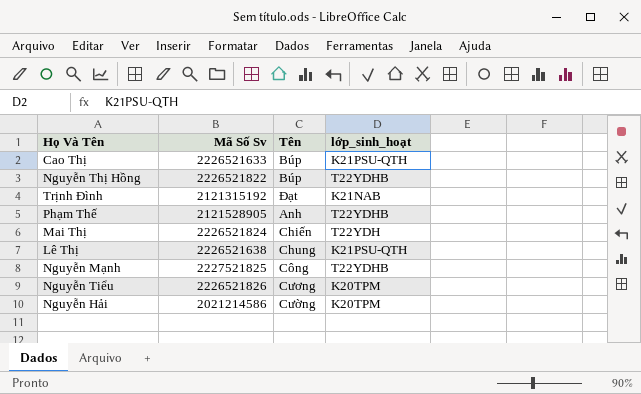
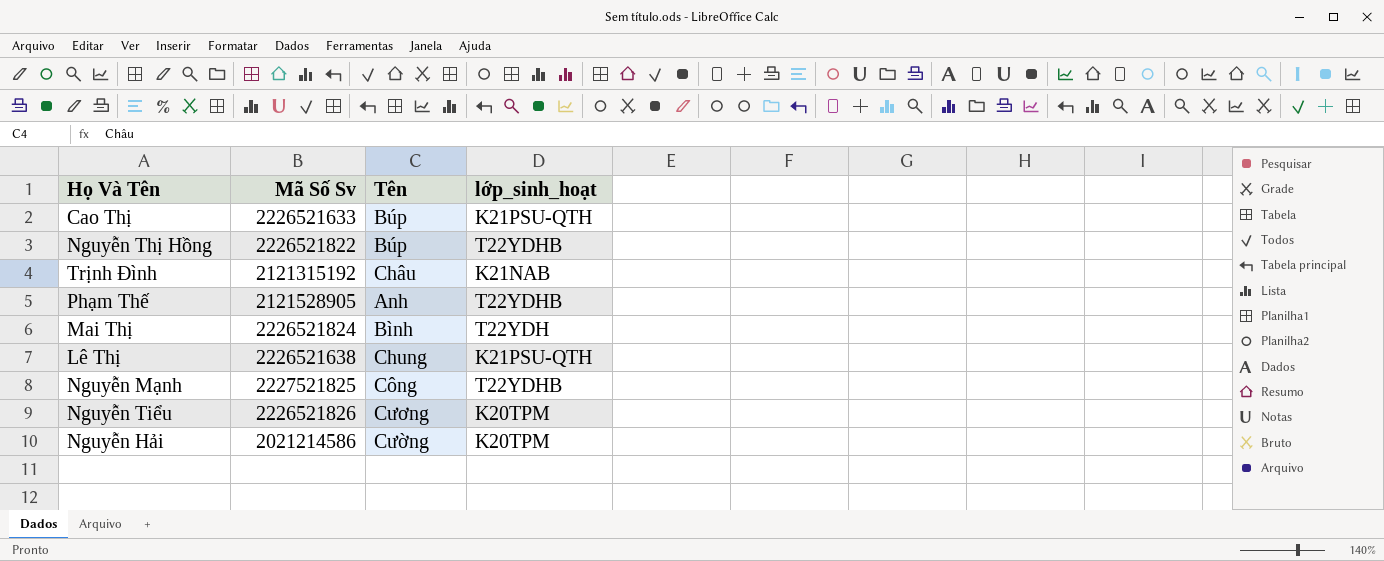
Trịnh Đình | Tên: Đạt -> Châu
Mai Thị | Tên: Chiến -> Bình

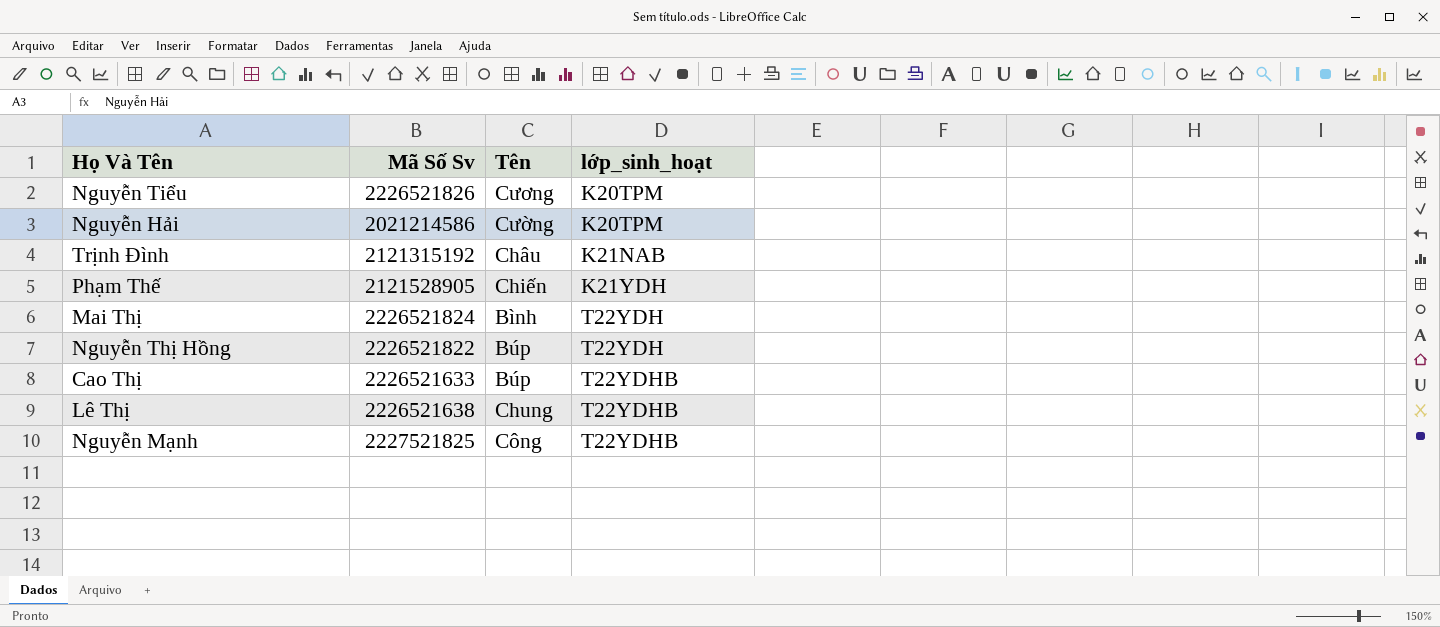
row order: none -> lớp_sinh_hoạt ascending
Phạm Thế | Tên: Anh -> Chiến
Phạm Thế | lớp_sinh_hoạt: T22YDHB -> K21YDH
Nguyễn Thị Hồng | lớp_sinh_hoạt: T22YDHB -> T22YDH
Cao Thị | lớp_sinh_hoạt: K21PSU-QTH -> T22YDHB
Lê Thị | lớp_sinh_hoạt: K21PSU-QTH -> T22YDHB

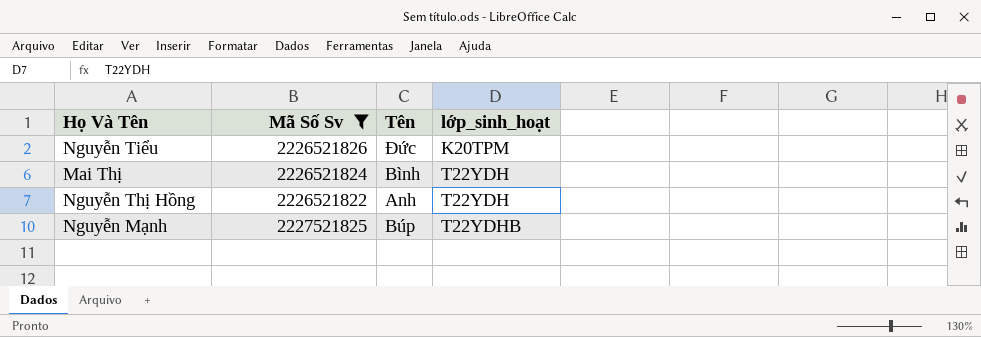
filter: none -> Mã Số Sv >= 2226521822
Nguyễn Tiểu | Tên: Cương -> Đức
Nguyễn Thị Hồng | Tên: Búp -> Anh
Nguyễn Mạnh | Tên: Công -> Búp

